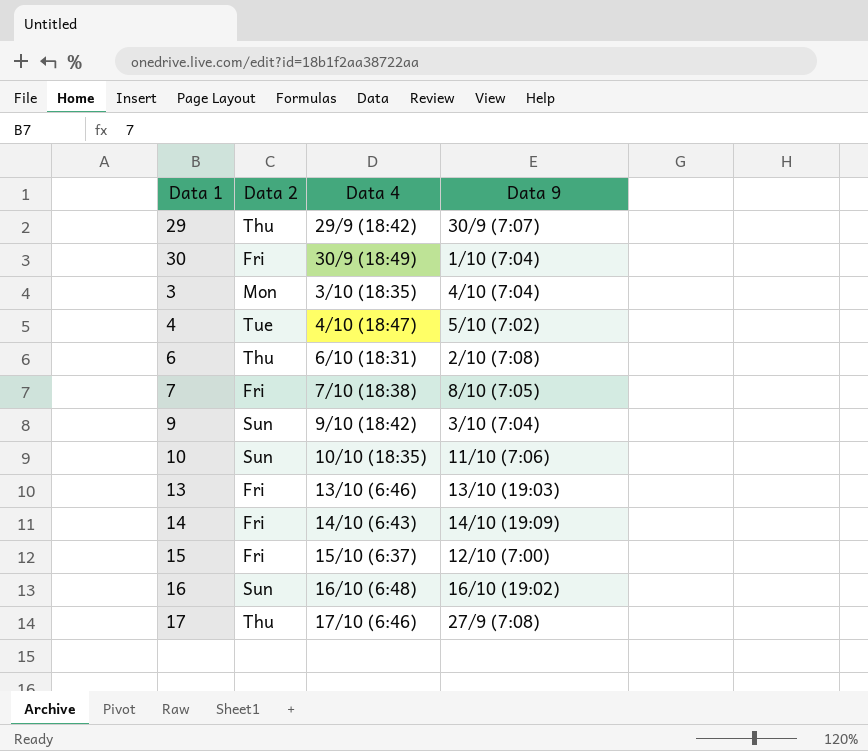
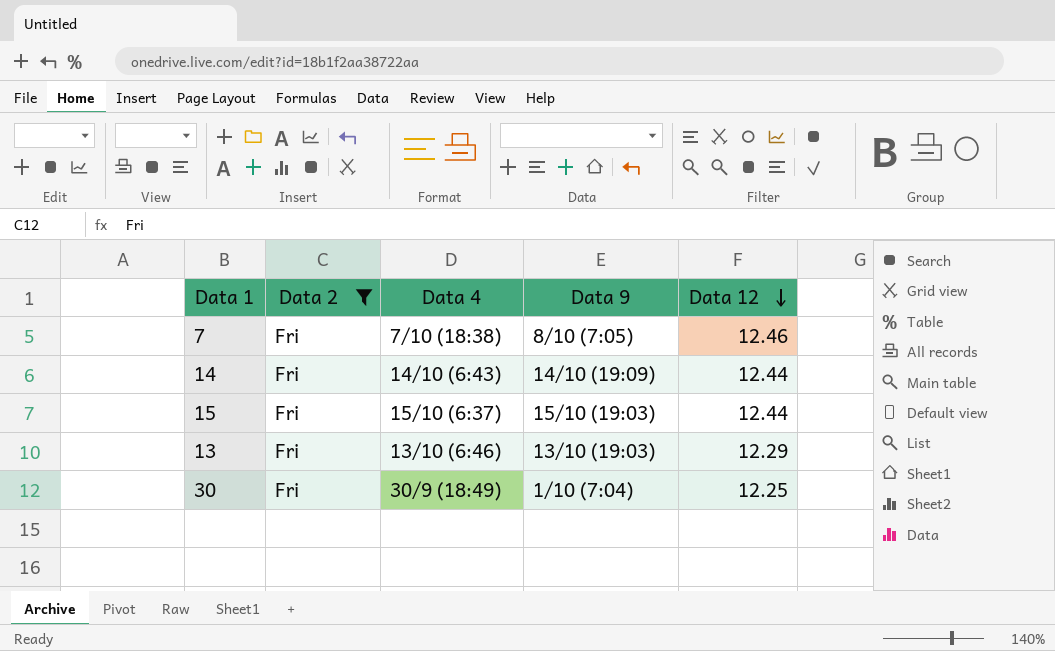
filter: none -> Data 2 = Fri
row order: none -> Data 12 descending
column Data 12 | position: none -> 5
15 | Data 9: 12/10 (7:00) -> 15/10 (19:03)

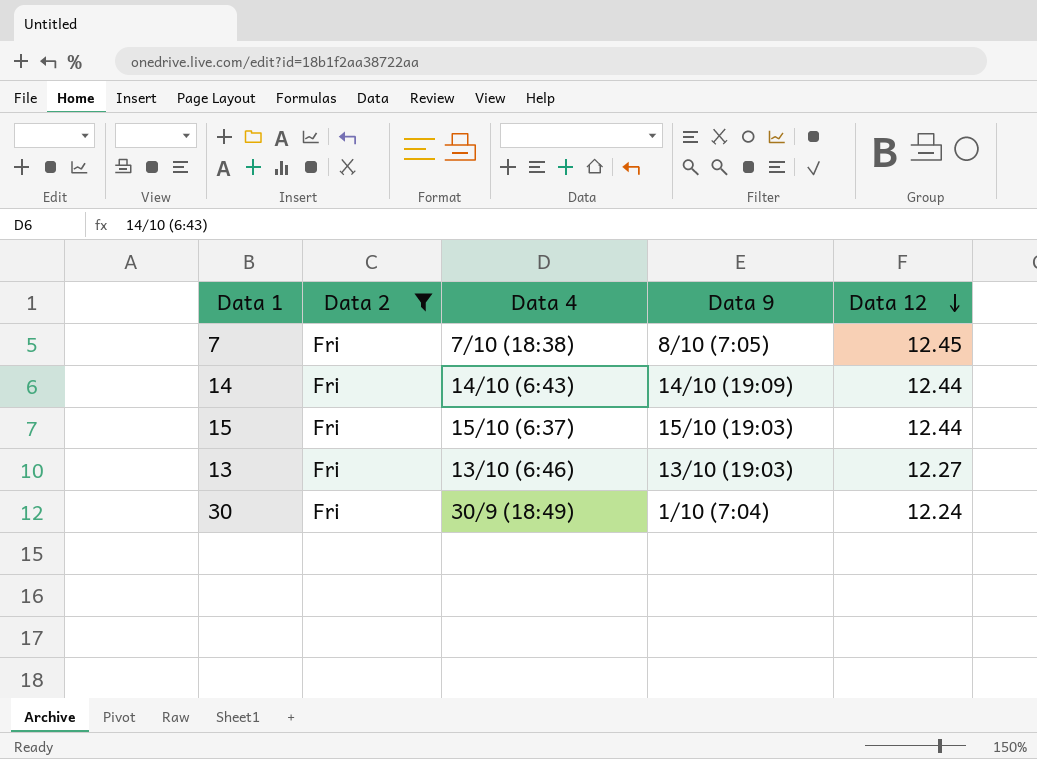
7 | Data 12: 12.46 -> 12.45
13 | Data 12: 12.29 -> 12.27
30 | Data 12: 12.25 -> 12.24

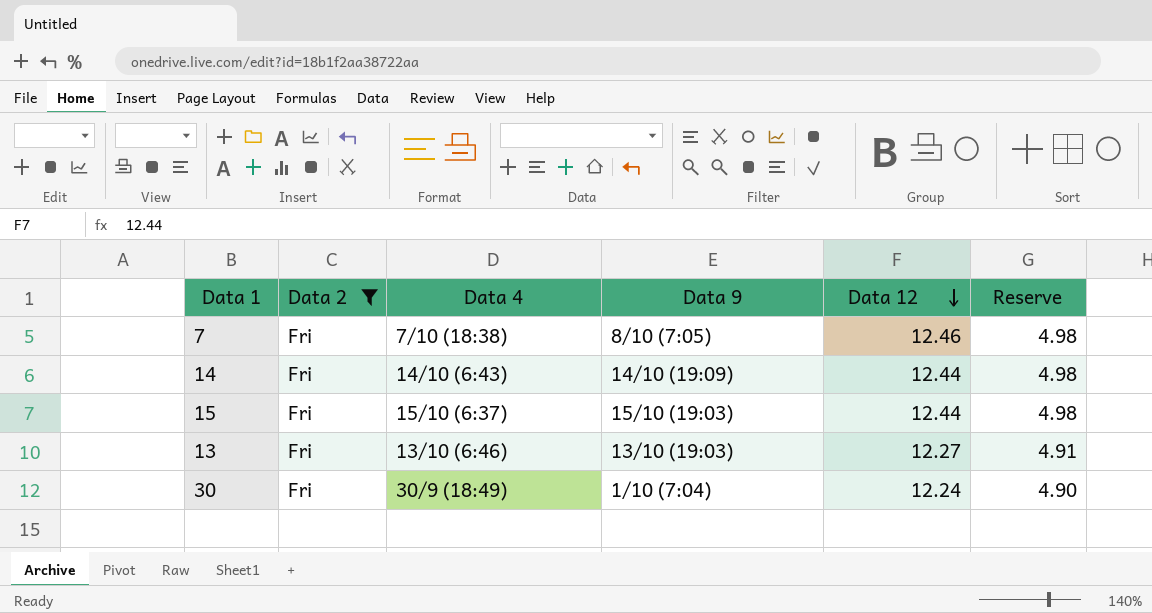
column Reserve | formula: none -> [Data 12] * 0.4
7 | Data 12: 12.45 -> 12.46

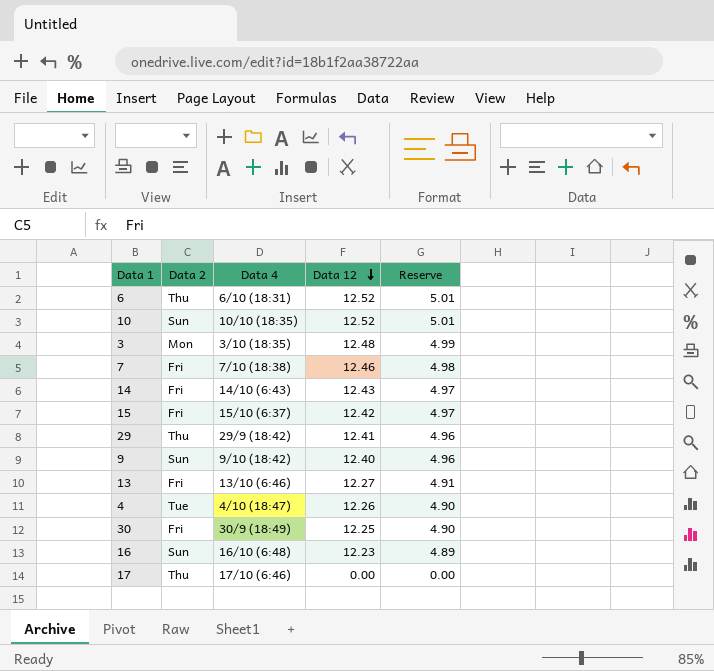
filter: Data 2 = Fri -> none
column Data 9 | position: 4 -> none
14 | Data 12: 12.44 -> 12.43
14 | Reserve: 4.98 -> 4.97
15 | Data 12: 12.44 -> 12.42
15 | Reserve: 4.98 -> 4.97
30 | Data 12: 12.24 -> 12.25

